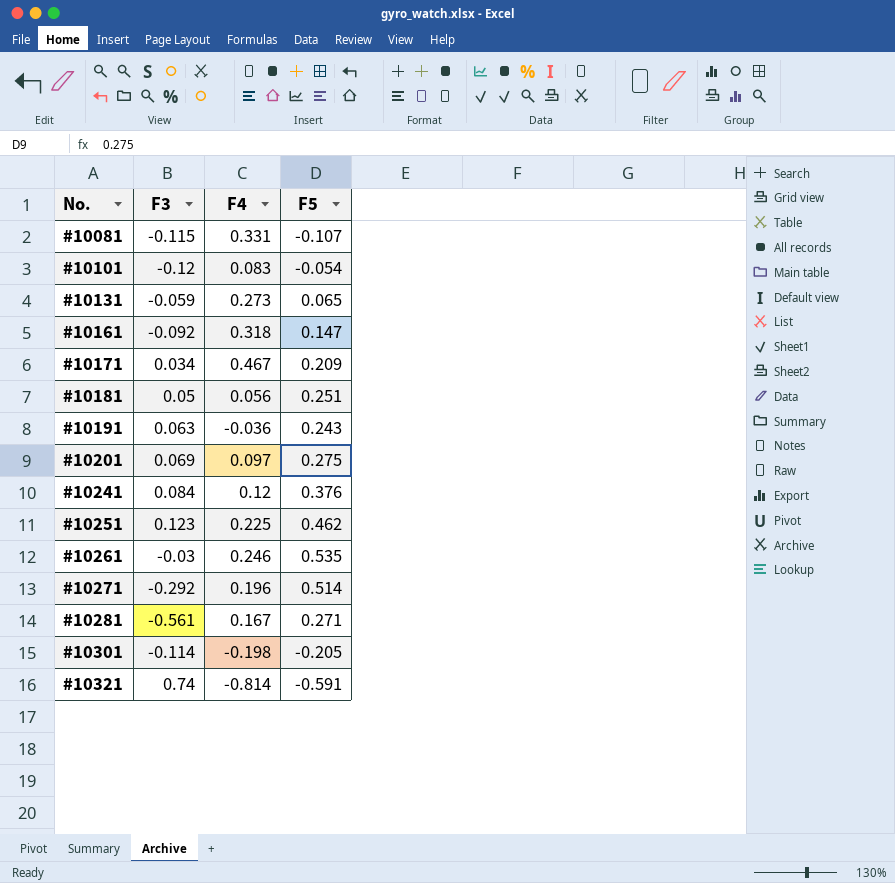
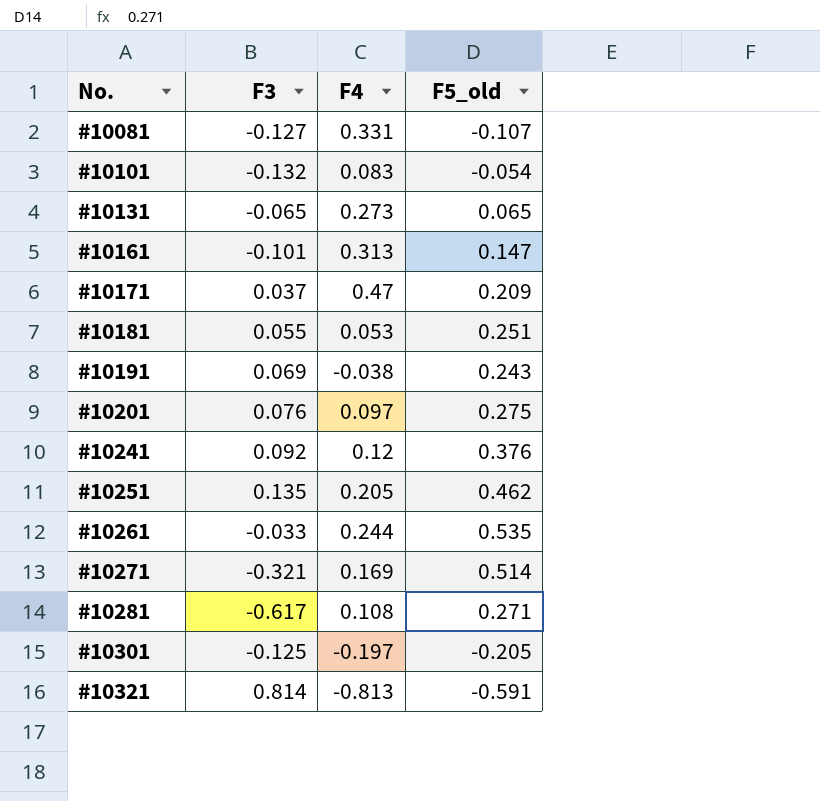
column name: F5 -> F5_old
#10081 | F3: -0.115 -> -0.127
#10101 | F3: -0.12 -> -0.132
#10131 | F3: -0.059 -> -0.065
#10161 | F3: -0.092 -> -0.101
#10161 | F4: 0.318 -> 0.313
#10171 | F3: 0.034 -> 0.037
#10171 | F4: 0.467 -> 0.47
#10181 | F3: 0.05 -> 0.055
#10181 | F4: 0.056 -> 0.053
#10191 | F3: 0.063 -> 0.069
#10191 | F4: -0.036 -> -0.038
#10201 | F3: 0.069 -> 0.076
#10241 | F3: 0.084 -> 0.092
#10251 | F3: 0.123 -> 0.135
#10251 | F4: 0.225 -> 0.205
#10261 | F3: -0.03 -> -0.033
#10261 | F4: 0.246 -> 0.244
#10271 | F3: -0.292 -> -0.321
#10271 | F4: 0.196 -> 0.169
#10281 | F3: -0.561 -> -0.617
#10281 | F4: 0.167 -> 0.108
#10301 | F3: -0.114 -> -0.125
#10301 | F4: -0.198 -> -0.197
#10321 | F3: 0.74 -> 0.814
#10321 | F4: -0.814 -> -0.813

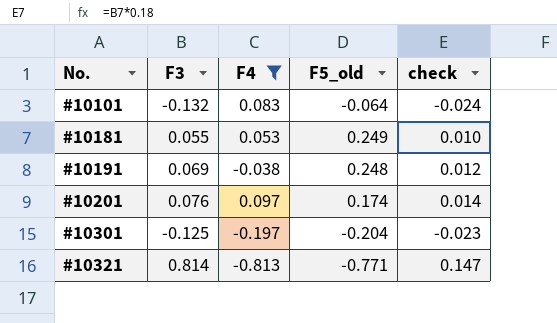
filter: none -> F4 <= 0.097
column check | formula: none -> [F3] * 0.18
#10101 | F5_old: -0.054 -> -0.064
#10181 | F5_old: 0.251 -> 0.249
#10191 | F5_old: 0.243 -> 0.248
#10201 | F5_old: 0.275 -> 0.174
#10301 | F5_old: -0.205 -> -0.204
#10321 | F5_old: -0.591 -> -0.771

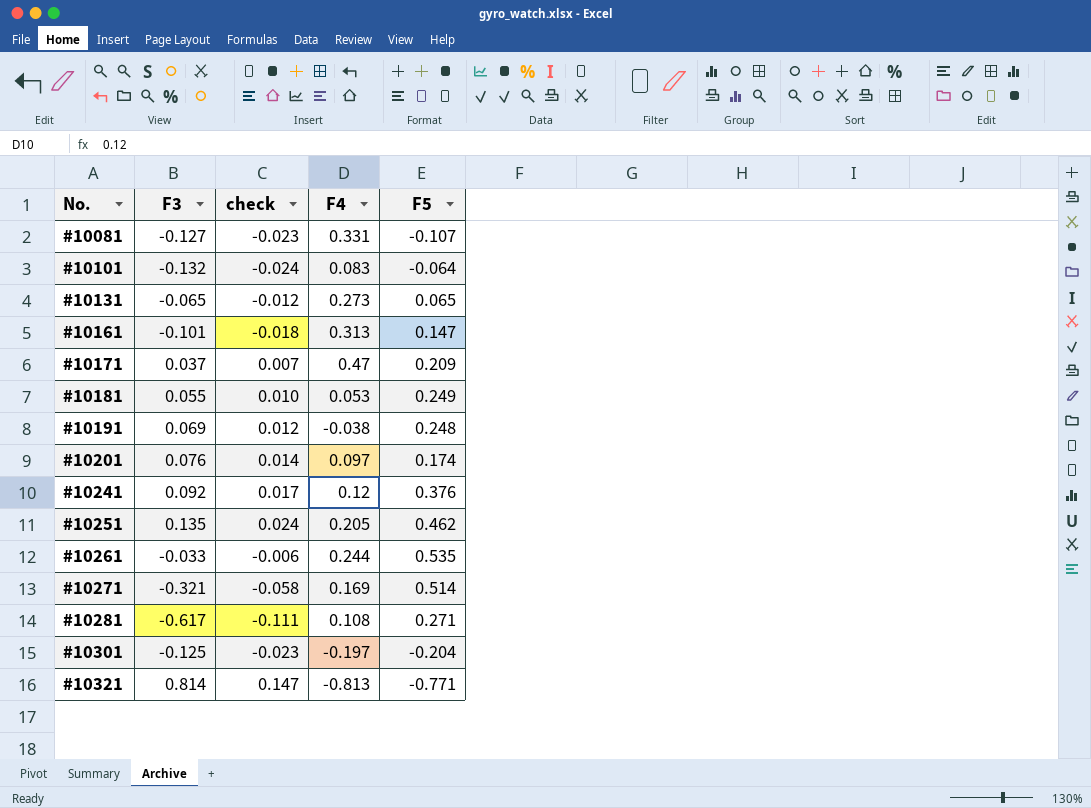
filter: F4 <= 0.097 -> none
column check | position: 5 -> 3
column name: F5_old -> F5

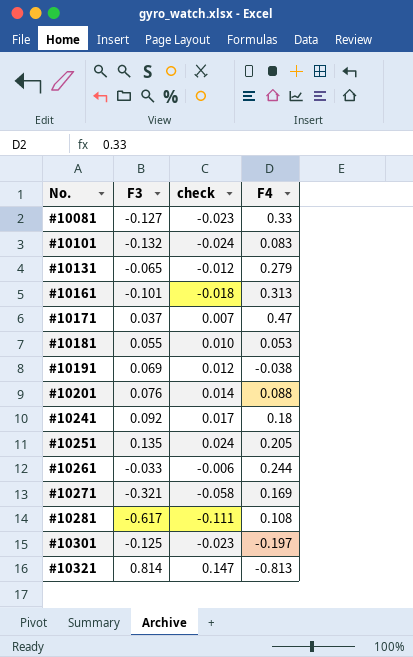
column F5 | position: 5 -> none
#10081 | F4: 0.331 -> 0.33
#10131 | F4: 0.273 -> 0.279
#10201 | F4: 0.097 -> 0.088
#10241 | F4: 0.12 -> 0.18

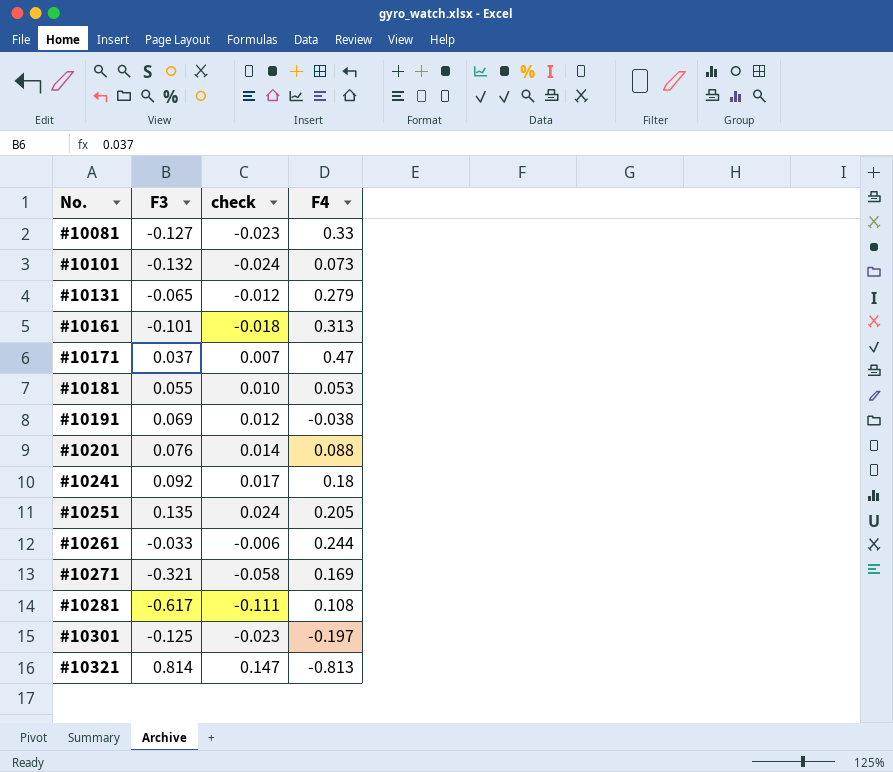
#10101 | F4: 0.083 -> 0.073

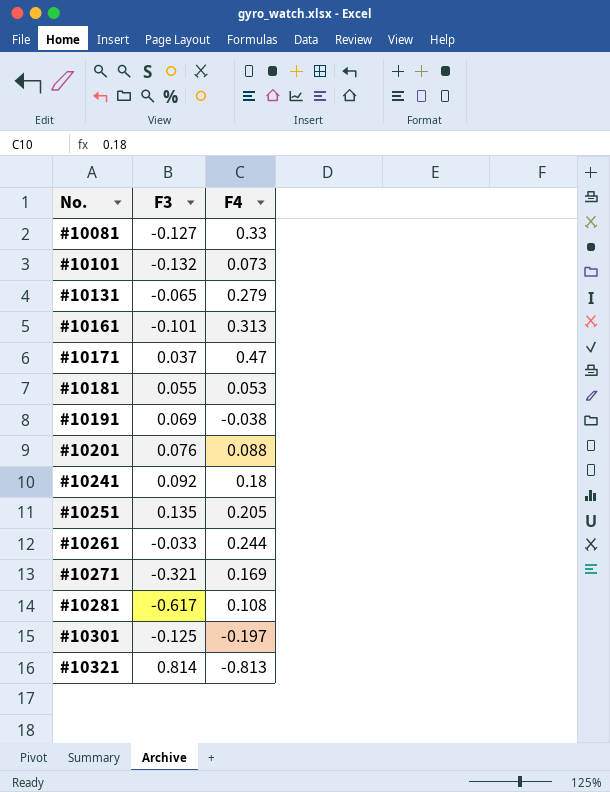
column check | formula: [F3] * 0.18 -> none

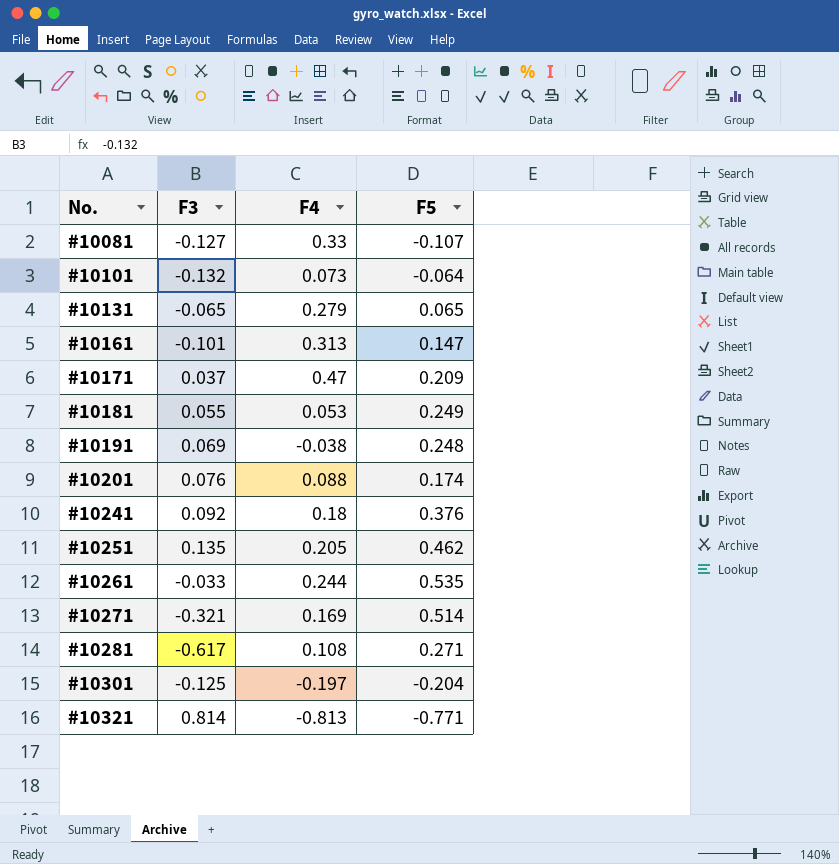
column F5 | position: none -> 4

